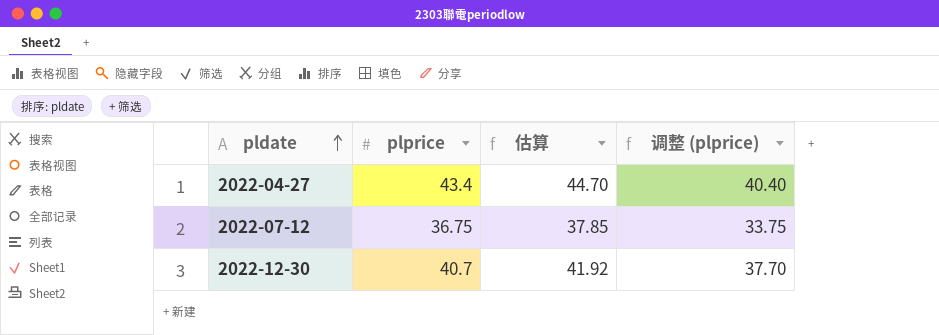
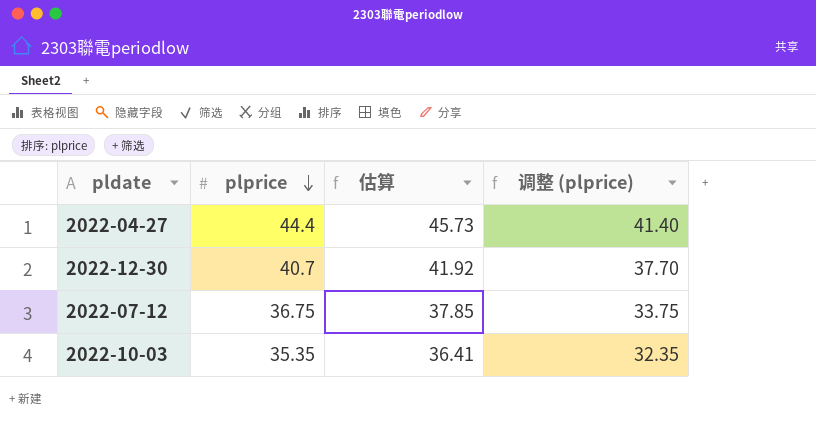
row order: pldate ascending -> plprice descending
2022-04-27 | plprice: 43.4 -> 44.4
2022-04-27 | 估算: 44.70 -> 45.73
2022-04-27 | 调整 (plprice): 40.40 -> 41.40
row 2022-10-03: none -> 35.35 | 36.41 | 32.35

